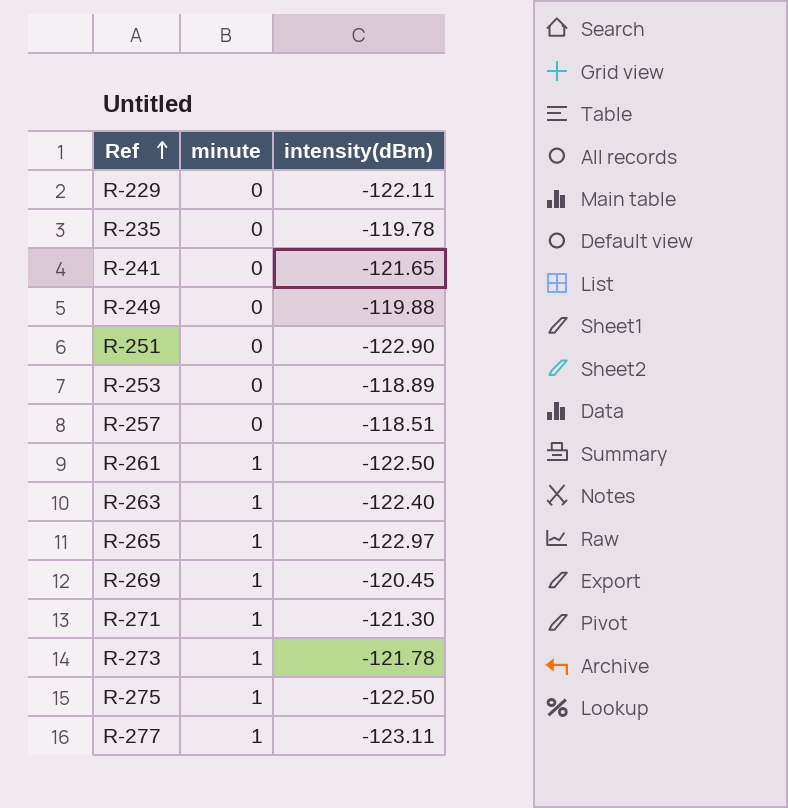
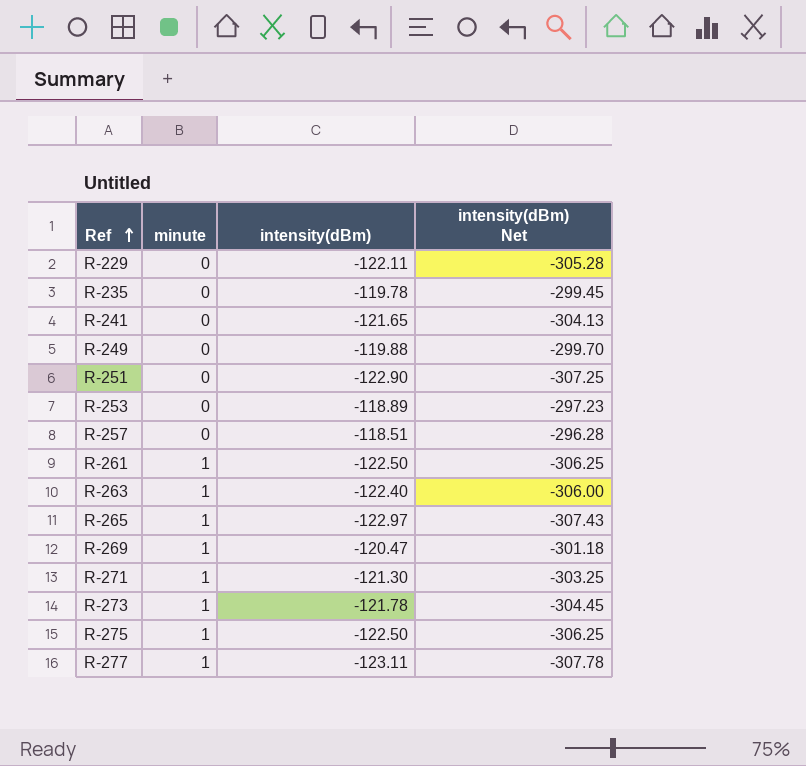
column intensity(dBm) Net | formula: none -> [intensity(dBm)] * 2.5
R-269 | intensity(dBm): -120.45 -> -120.47

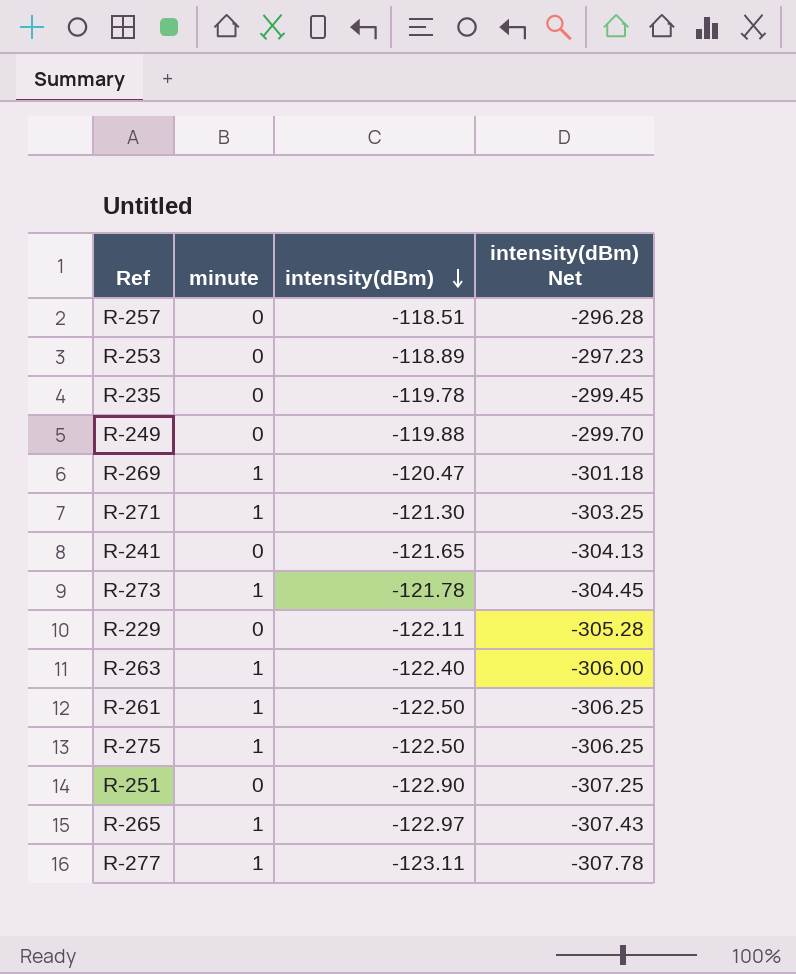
row order: Ref ascending -> intensity(dBm) descending

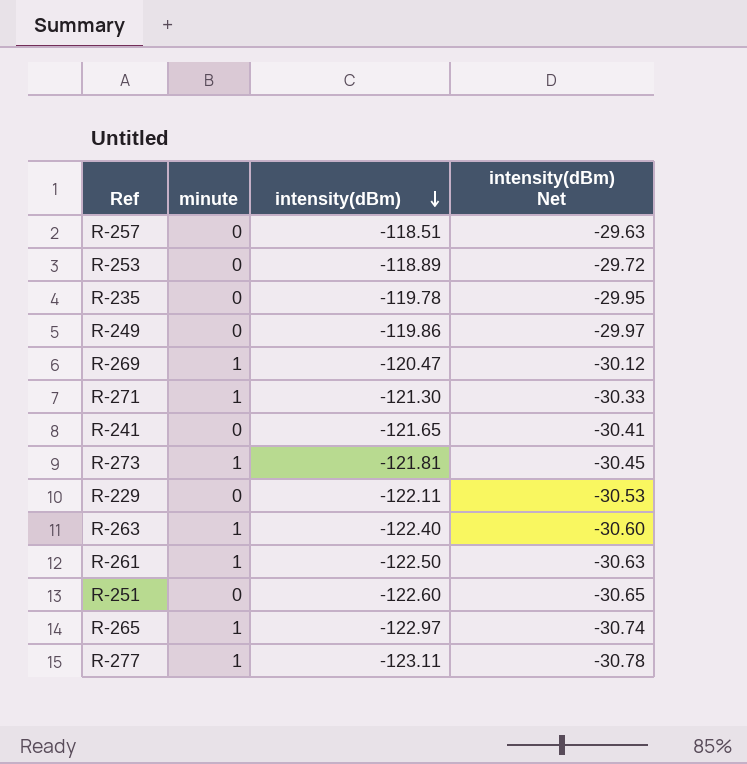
column intensity(dBm) Net | formula: [intensity(dBm)] * 2.5 -> [intensity(dBm)] * 0.25
row R-275: 1 | -122.50 | -306.25 -> none
R-249 | intensity(dBm): -119.88 -> -119.86
R-273 | intensity(dBm): -121.78 -> -121.81
R-251 | intensity(dBm): -122.90 -> -122.60

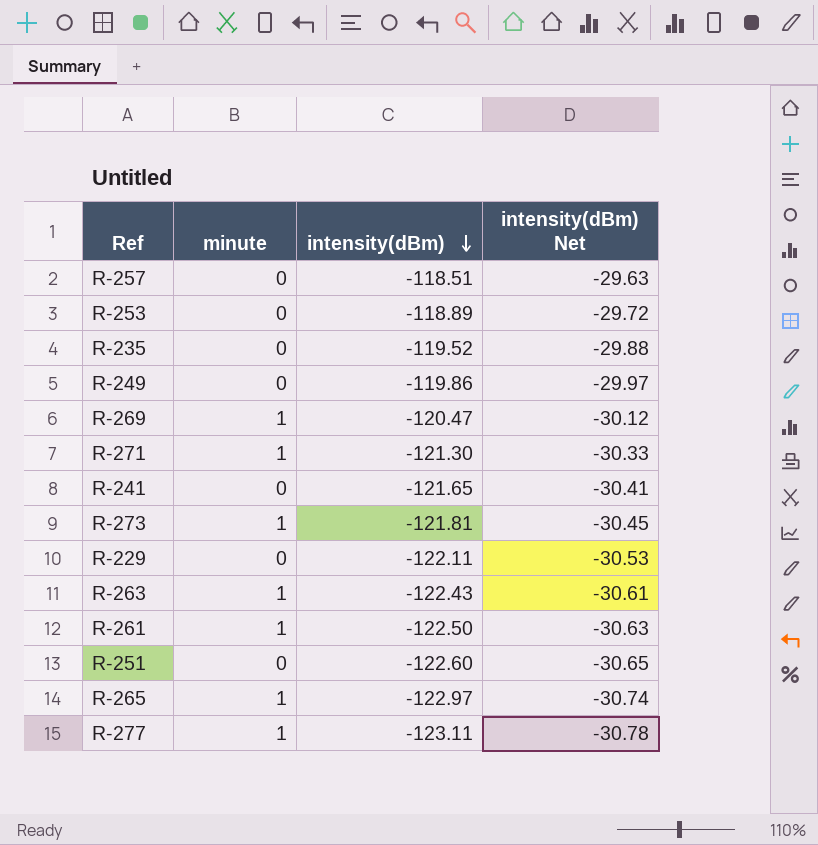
R-235 | intensity(dBm): -119.78 -> -119.52
R-235 | intensity(dBm) Net: -29.95 -> -29.88
R-263 | intensity(dBm): -122.40 -> -122.43
R-263 | intensity(dBm) Net: -30.60 -> -30.61

